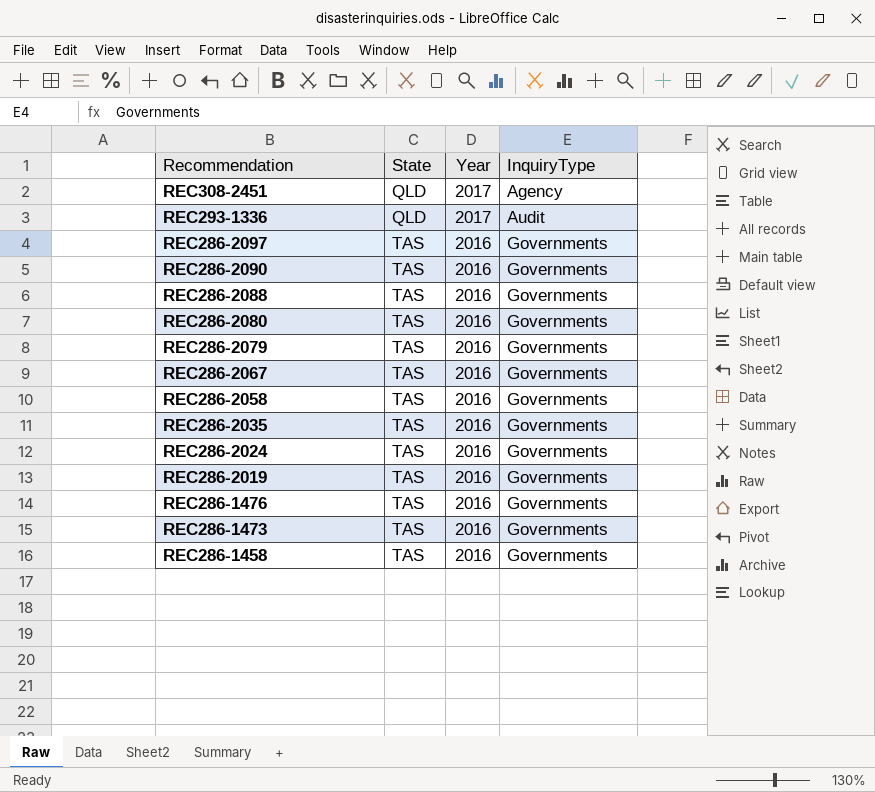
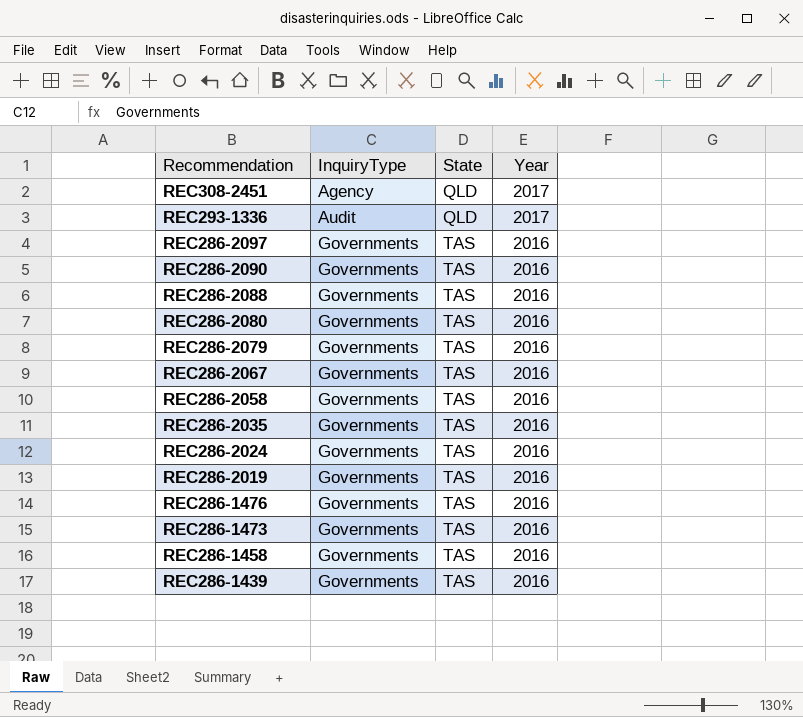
column InquiryType | position: 4 -> 2
row REC286-1439: none -> Governments | TAS | 2016

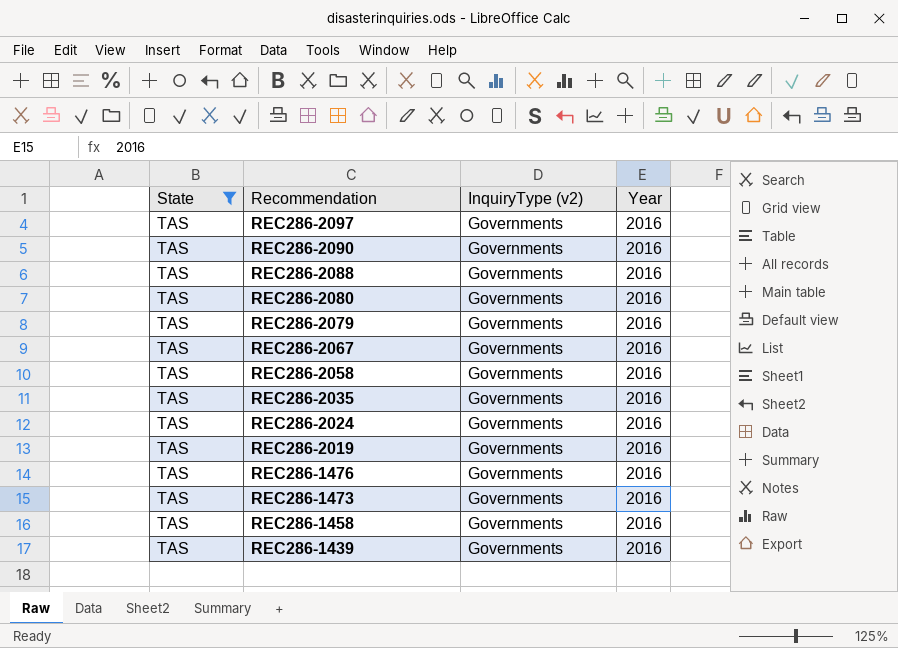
filter: none -> State = TAS
column State | position: 3 -> 1
column name: InquiryType -> InquiryType (v2)

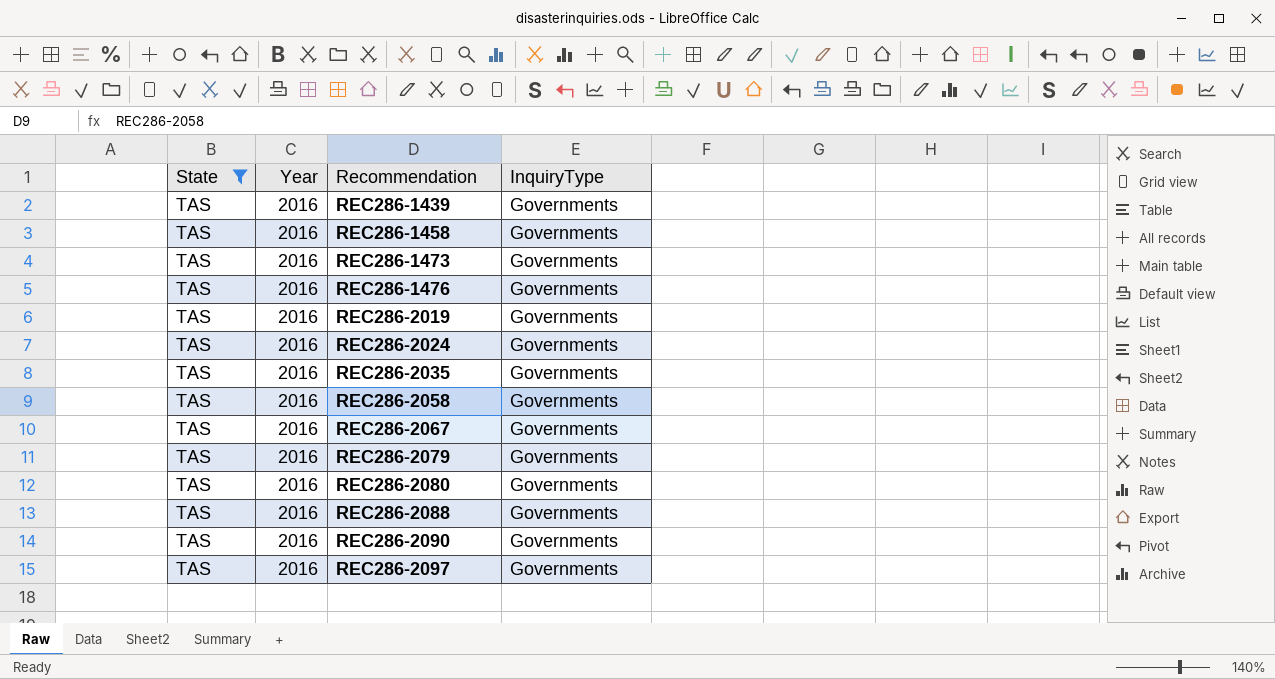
row order: Recommendation descending -> Recommendation ascending
column Year | position: 4 -> 2
column name: InquiryType (v2) -> InquiryType

